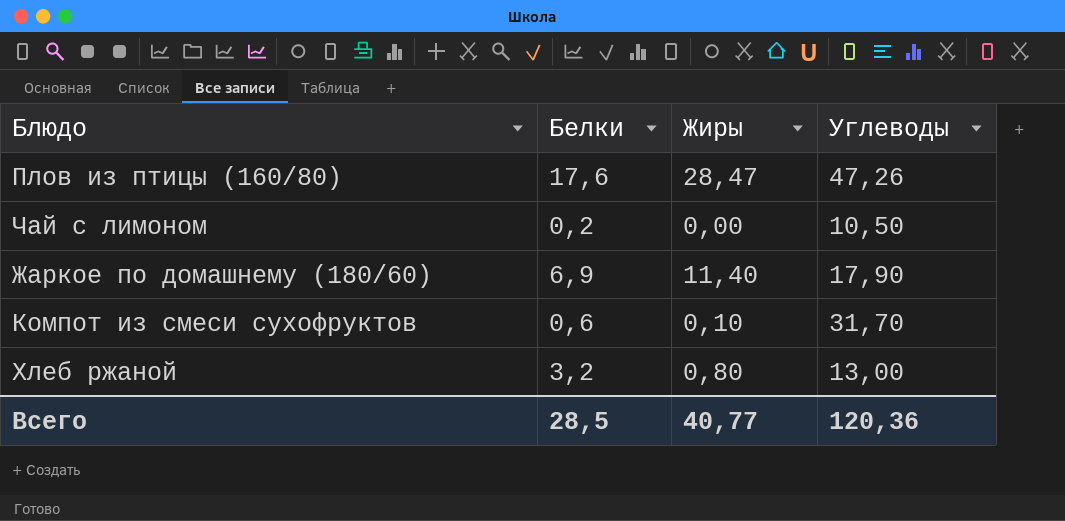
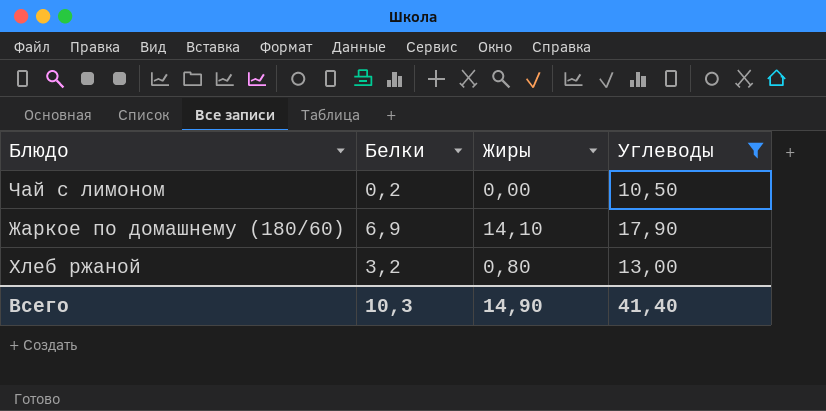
filter: none -> Углеводы <= 17,90
Жаркое по домашнему (180/60) | Жиры: 11,40 -> 14,10
Всего | Белки: 28,5 -> 10,3
Всего | Жиры: 40,77 -> 14,90
Всего | Углеводы: 120,36 -> 41,40

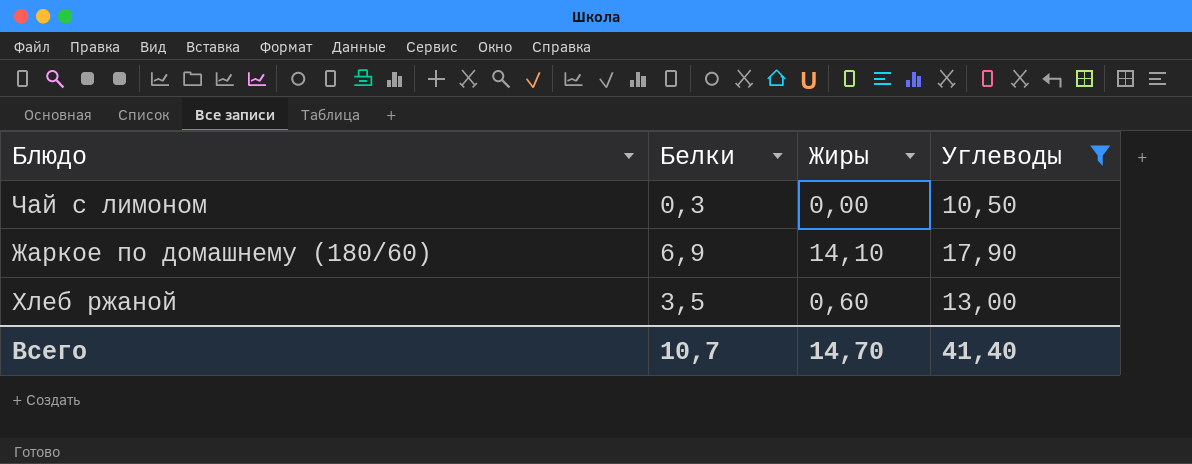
Чай с лимоном | Белки: 0,2 -> 0,3
Хлеб ржаной | Белки: 3,2 -> 3,5
Хлеб ржаной | Жиры: 0,80 -> 0,60
Всего | Белки: 10,3 -> 10,7
Всего | Жиры: 14,90 -> 14,70

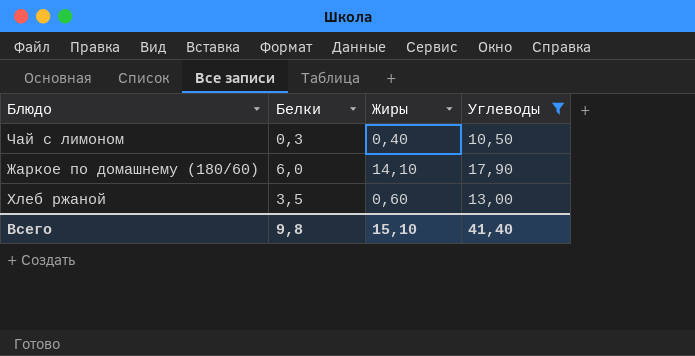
Чай с лимоном | Жиры: 0,00 -> 0,40
Жаркое по домашнему (180/60) | Белки: 6,9 -> 6,0
Всего | Белки: 10,7 -> 9,8
Всего | Жиры: 14,70 -> 15,10

